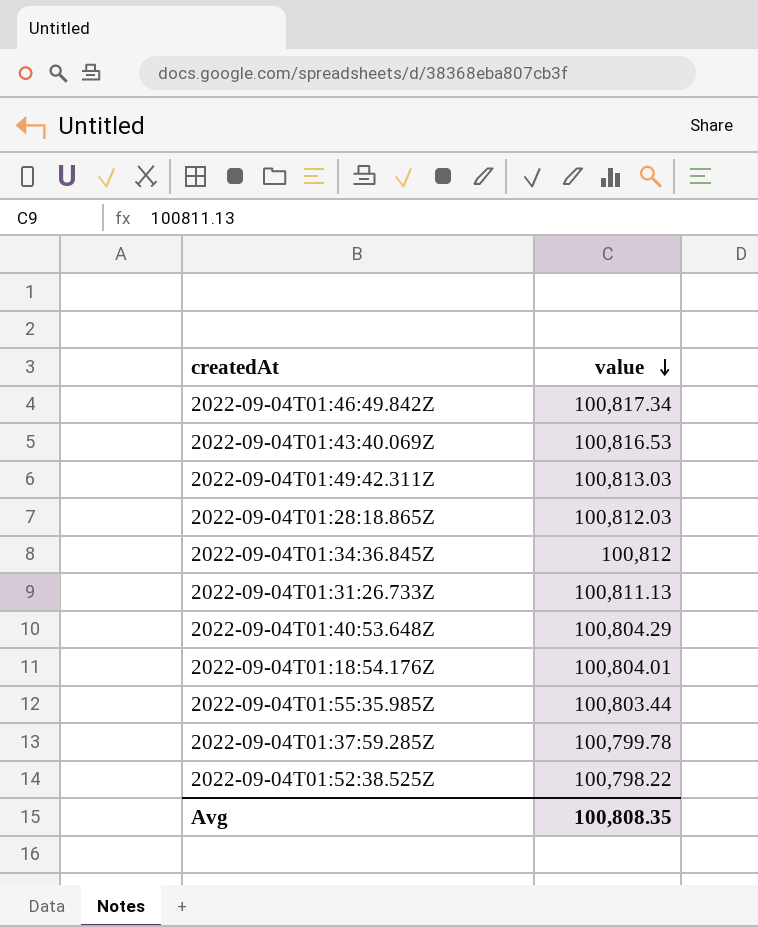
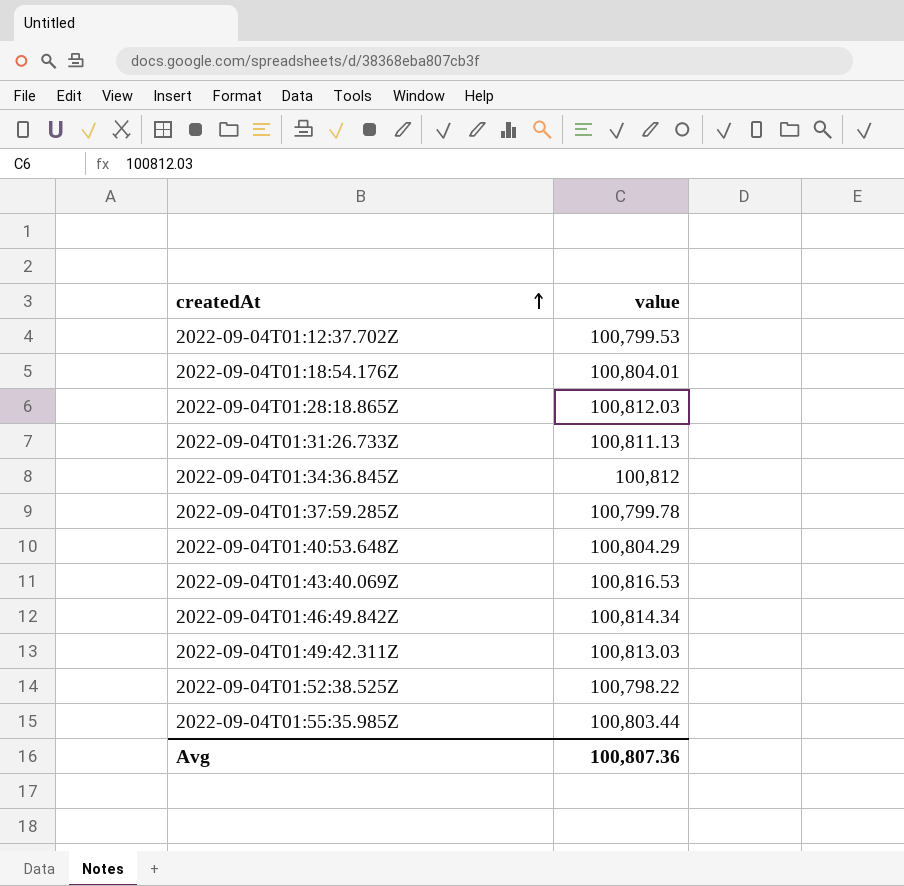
row order: value descending -> createdAt ascending
row 2022-09-04T01:12:37.702Z: none -> 100,799.53
2022-09-04T01:46:49.842Z | value: 100,817.34 -> 100,814.34
Avg | value: 100,808.35 -> 100,807.36

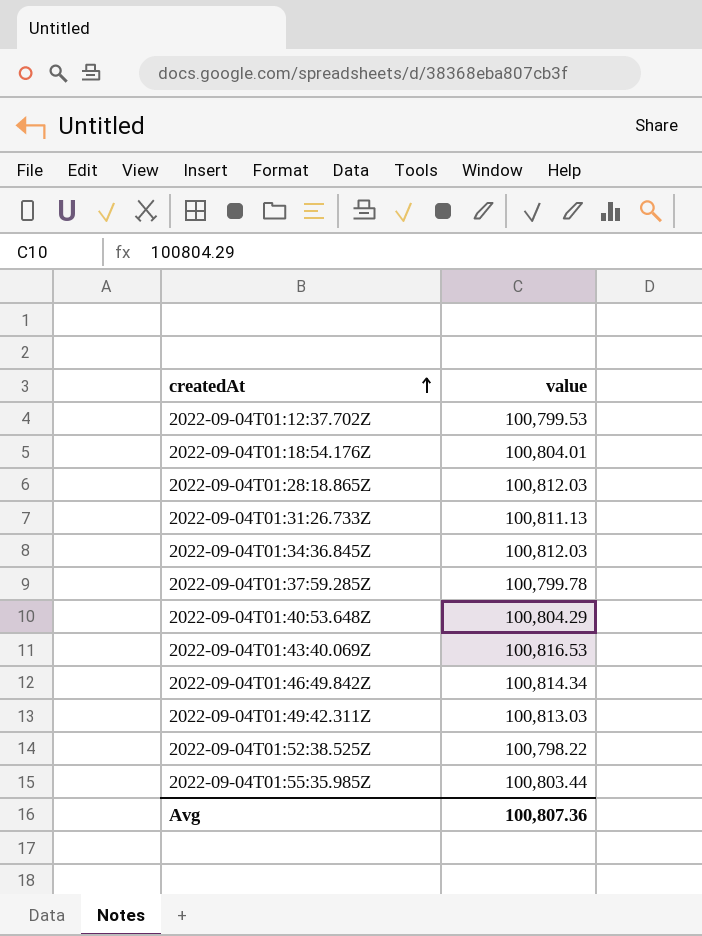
2022-09-04T01:34:36.845Z | value: 100,812 -> 100,812.03

